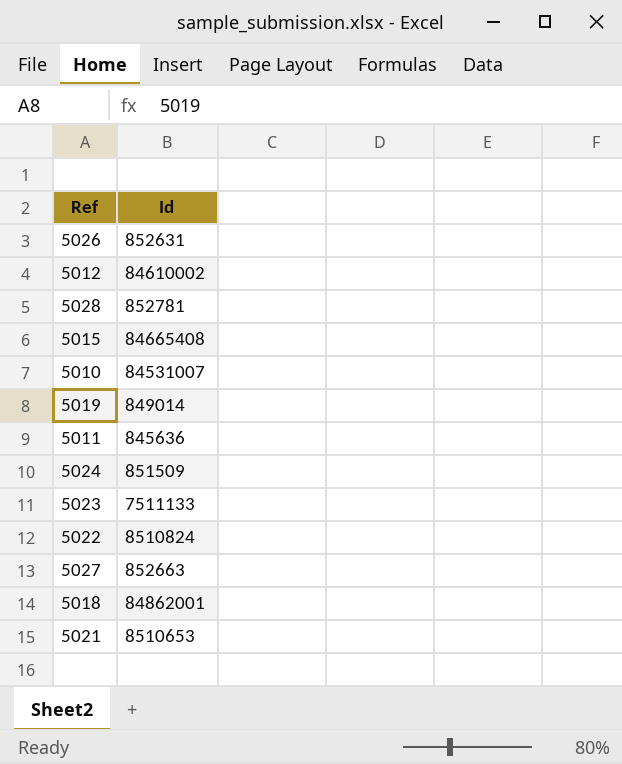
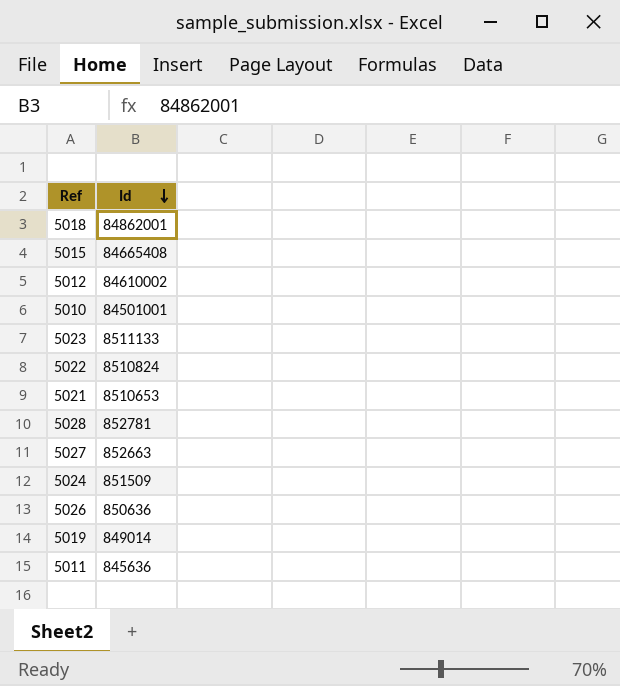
row order: none -> Id descending
5010 | Id: 84531007 -> 84501001
5023 | Id: 7511133 -> 8511133
5026 | Id: 852631 -> 850636

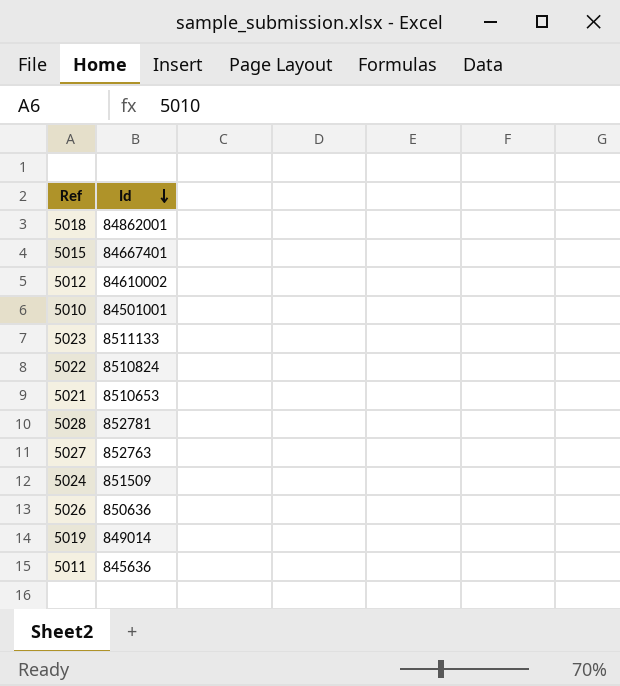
5015 | Id: 84665408 -> 84667401
5027 | Id: 852663 -> 852763

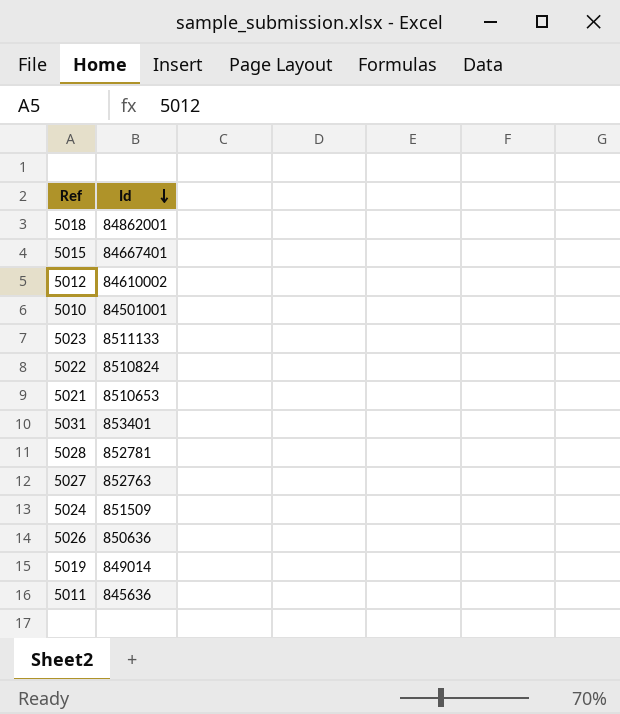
row 5031: none -> 853401

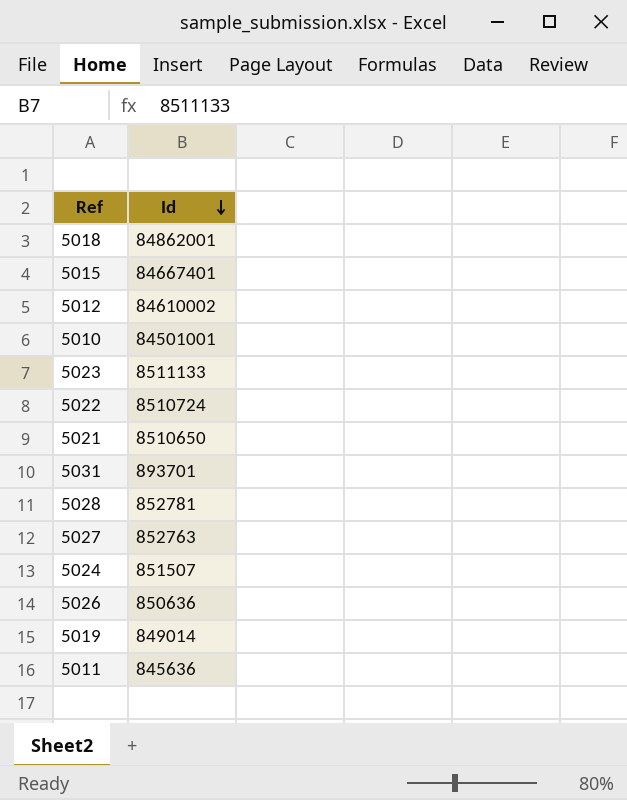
5022 | Id: 8510824 -> 8510724
5021 | Id: 8510653 -> 8510650
5031 | Id: 853401 -> 893701
5024 | Id: 851509 -> 851507

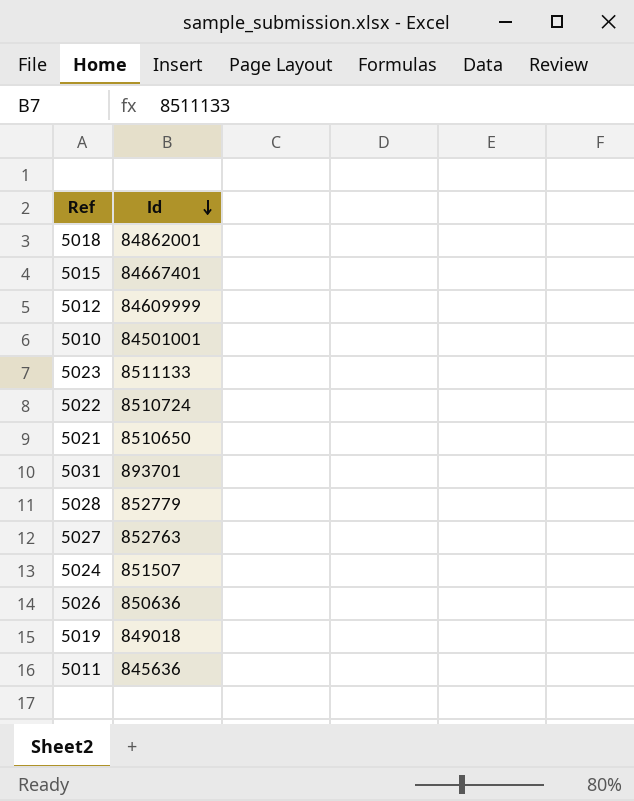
5012 | Id: 84610002 -> 84609999
5028 | Id: 852781 -> 852779
5019 | Id: 849014 -> 849018

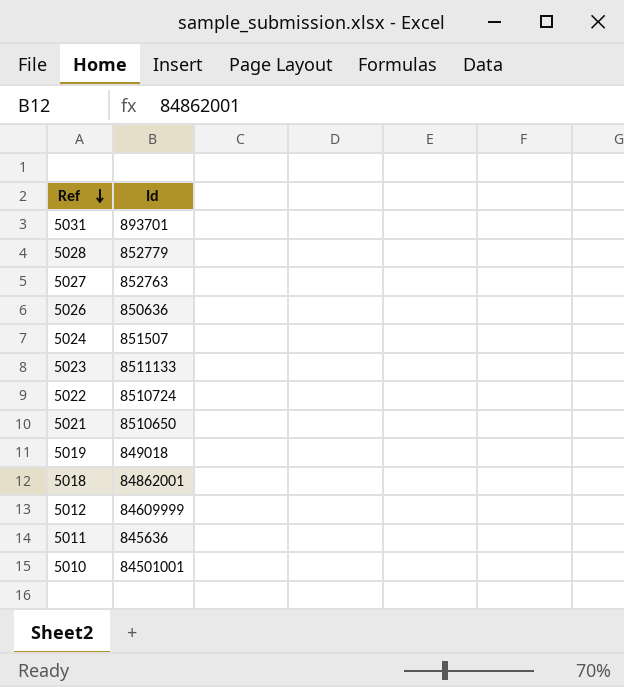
row order: Id descending -> Ref descending
row 5015: 84667401 -> none

